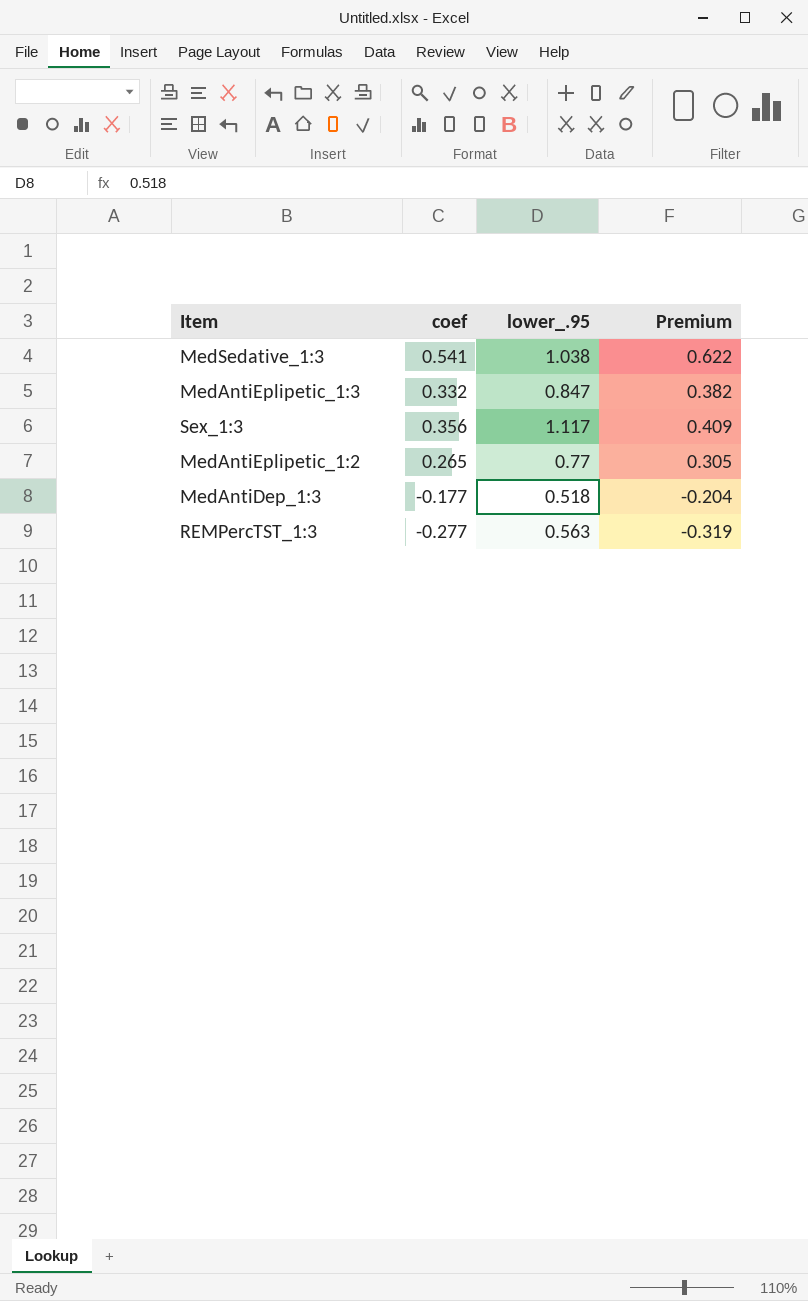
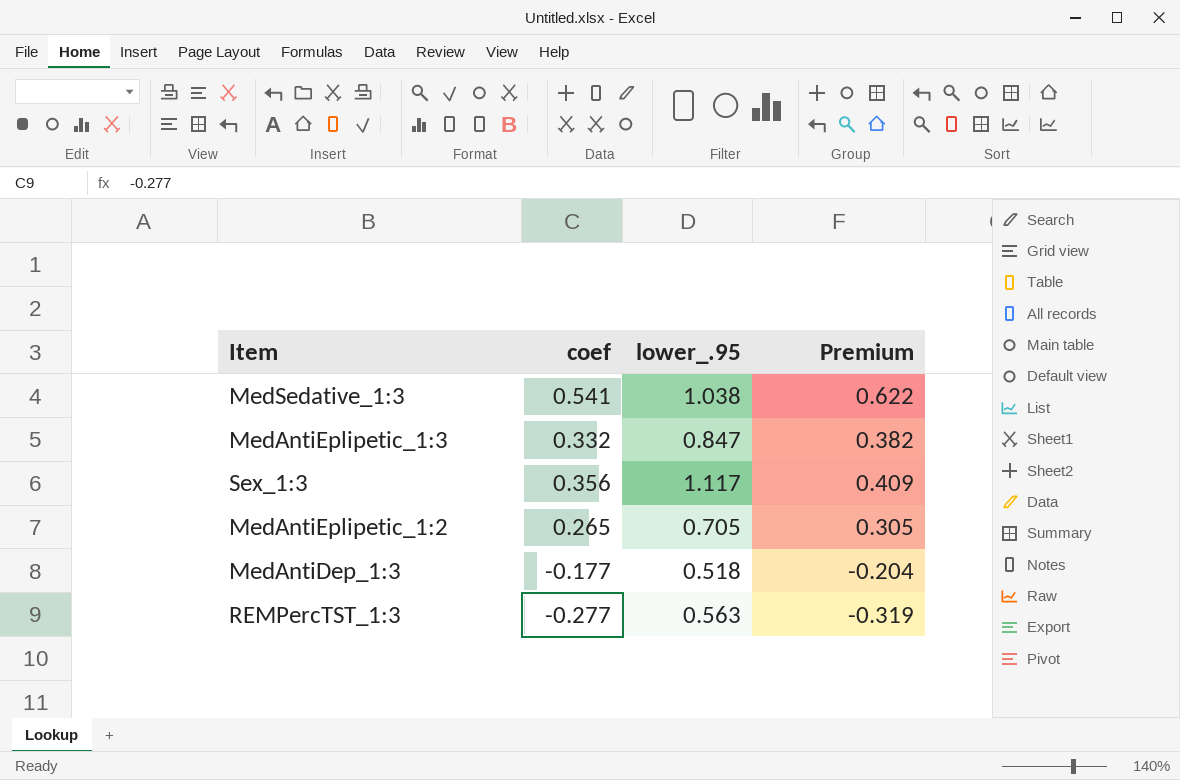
MedAntiEplipetic_1:2 | lower_.95: 0.77 -> 0.705

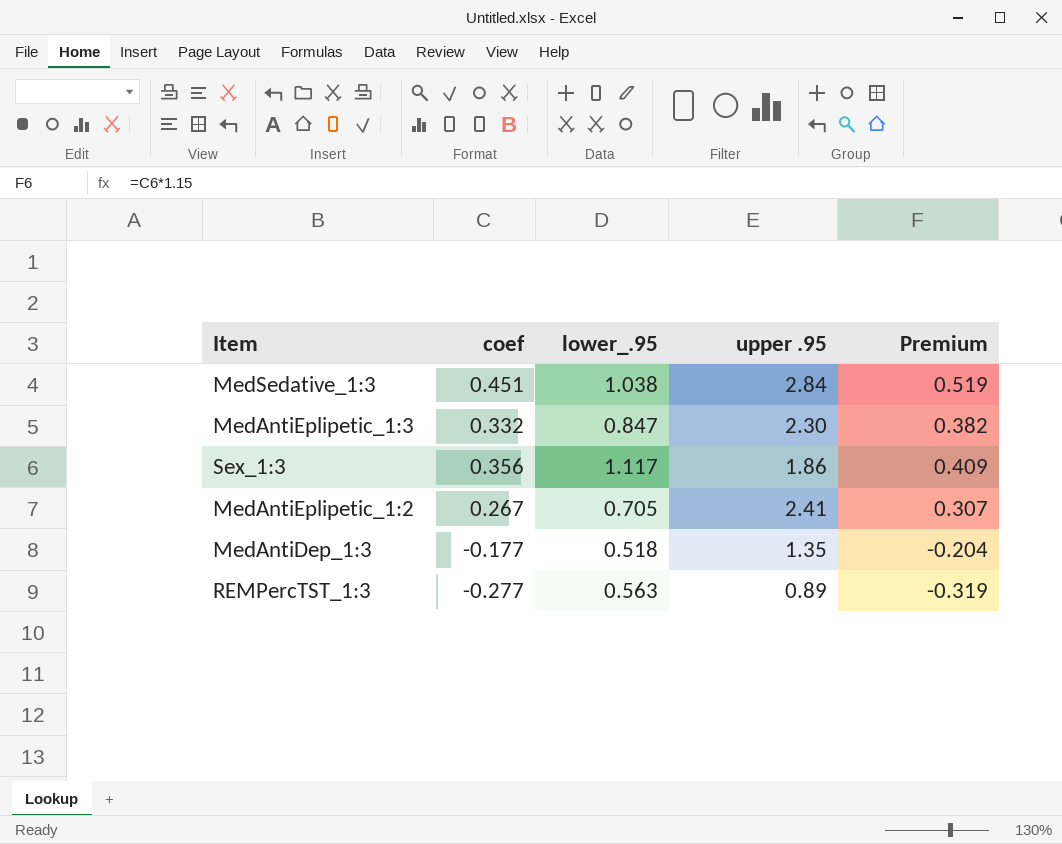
column upper .95 | position: none -> 4
MedSedative_1:3 | coef: 0.541 -> 0.451
MedSedative_1:3 | Premium: 0.622 -> 0.519
MedAntiEplipetic_1:2 | coef: 0.265 -> 0.267
MedAntiEplipetic_1:2 | Premium: 0.305 -> 0.307

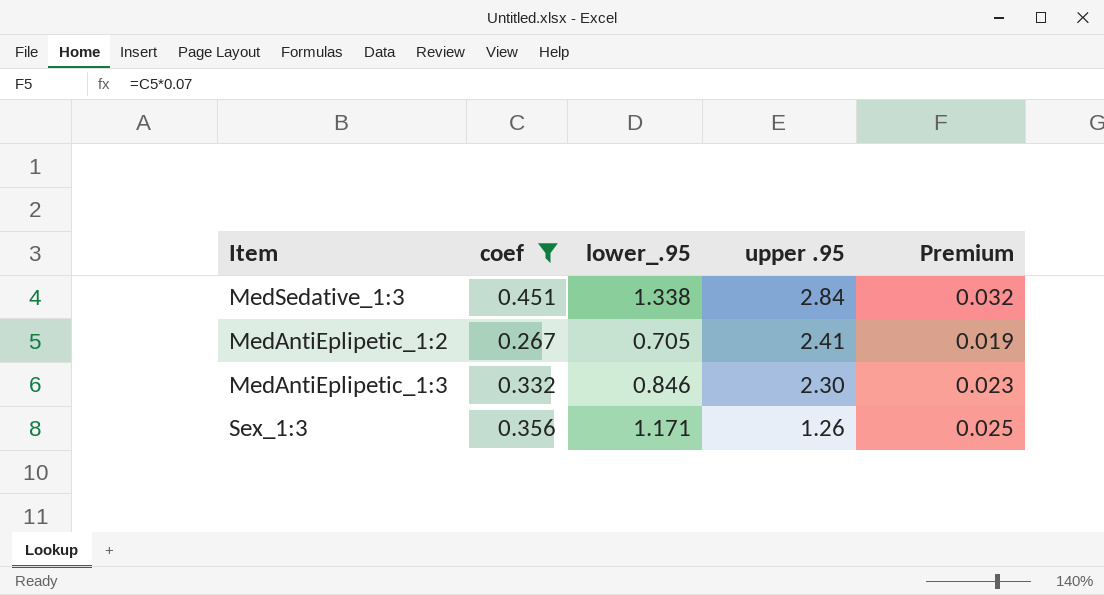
filter: none -> coef >= 0.267
row order: none -> upper .95 descending
column Premium | formula: [coef] * 1.15 -> [coef] * 0.07
MedSedative_1:3 | lower_.95: 1.038 -> 1.338
MedAntiEplipetic_1:3 | lower_.95: 0.847 -> 0.846
Sex_1:3 | lower_.95: 1.117 -> 1.171
Sex_1:3 | upper .95: 1.86 -> 1.26

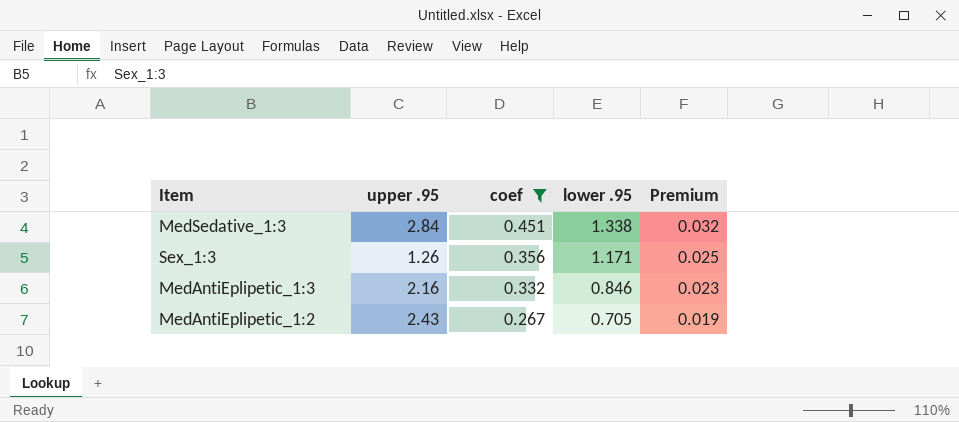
row order: upper .95 descending -> coef descending
column upper .95 | position: 4 -> 2
column name: lower_.95 -> lower .95
MedAntiEplipetic_1:3 | upper .95: 2.30 -> 2.16
MedAntiEplipetic_1:2 | upper .95: 2.41 -> 2.43

